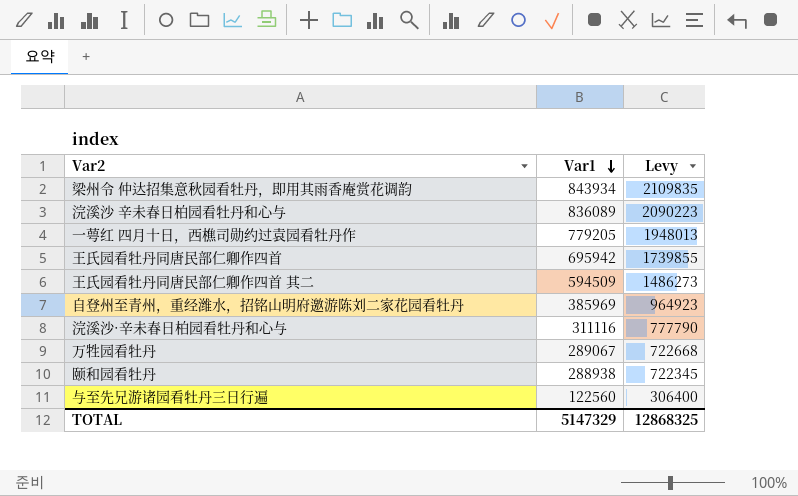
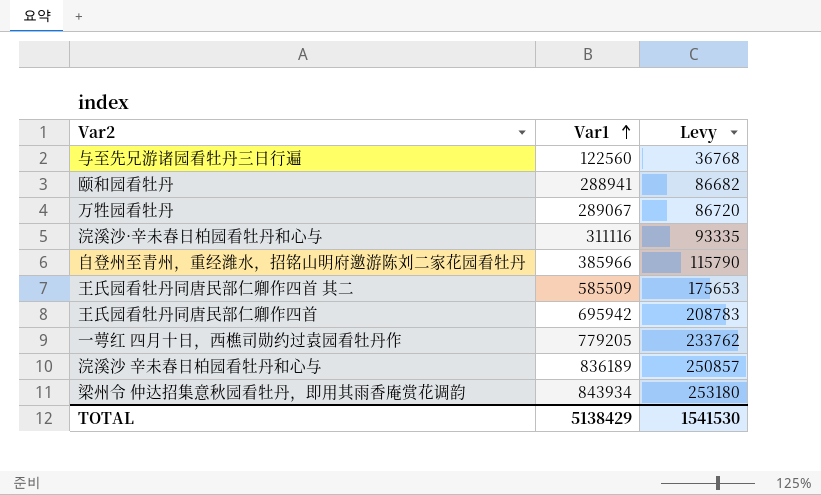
row order: Var1 descending -> Var1 ascending
column Levy | formula: [Var1] * 2.5 -> [Var1] * 0.3
颐和园看牡丹 | Var1: 288938 -> 288941
自登州至青州，重经潍水，招铭山明府邀游陈刘二家花园看牡丹 | Var1: 385969 -> 385966
王氏园看牡丹同唐民部仁卿作四首 其二 | Var1: 594509 -> 585509
浣溪沙 辛未春日柏园看牡丹和心与 | Var1: 836089 -> 836189
TOTAL | Var1: 5147329 -> 5138429
TOTAL | Levy: 12868325 -> 1541530

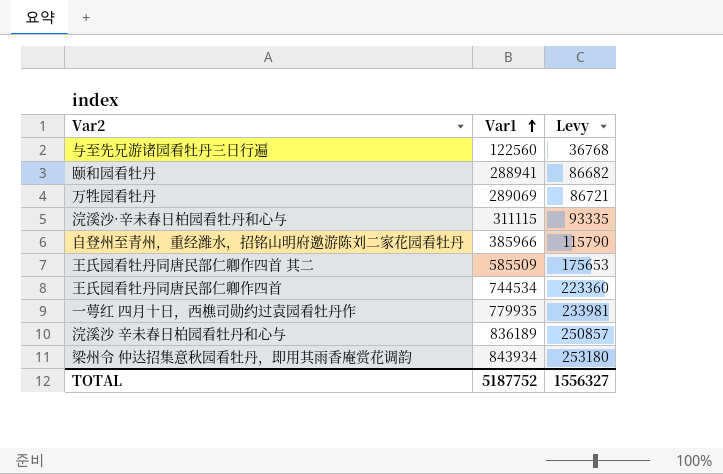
万牲园看牡丹 | Var1: 289067 -> 289069
万牲园看牡丹 | Levy: 86720 -> 86721
浣溪沙·辛未春日柏园看牡丹和心与 | Var1: 311116 -> 311115
王氏园看牡丹同唐民部仁卿作四首 | Var1: 695942 -> 744534
王氏园看牡丹同唐民部仁卿作四首 | Levy: 208783 -> 223360
一萼红 四月十日，西樵司勋约过袁园看牡丹作 | Var1: 779205 -> 779935
一萼红 四月十日，西樵司勋约过袁园看牡丹作 | Levy: 233762 -> 233981
TOTAL | Var1: 5138429 -> 5187752
TOTAL | Levy: 1541530 -> 1556327

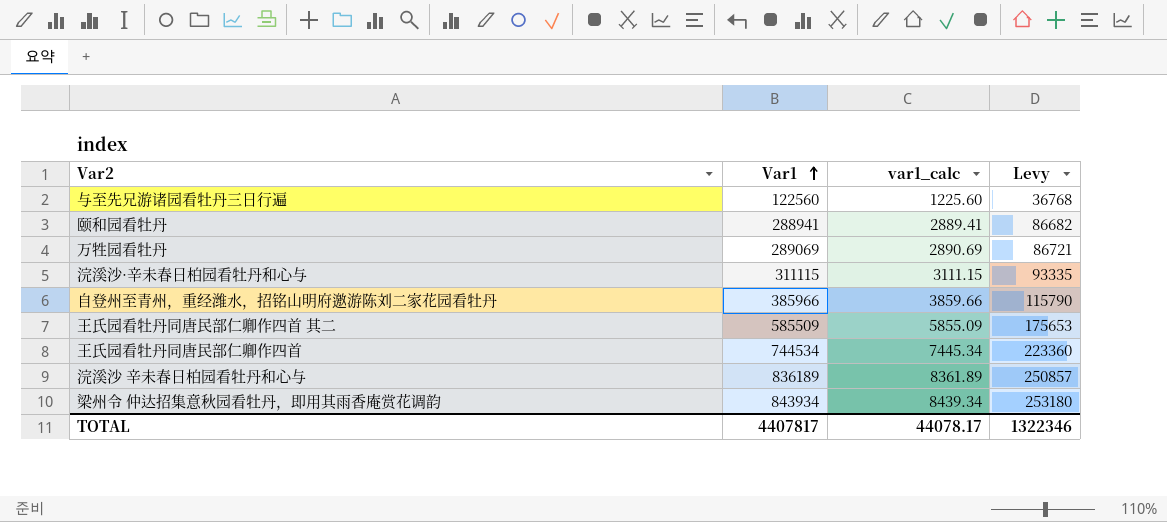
column var1_calc | formula: none -> [Var1] * 0.01
row 一萼红 四月十日，西樵司勋约过袁园看牡丹作: 779935 | 233981 -> none
TOTAL | Var1: 5187752 -> 4407817
TOTAL | Levy: 1556327 -> 1322346

